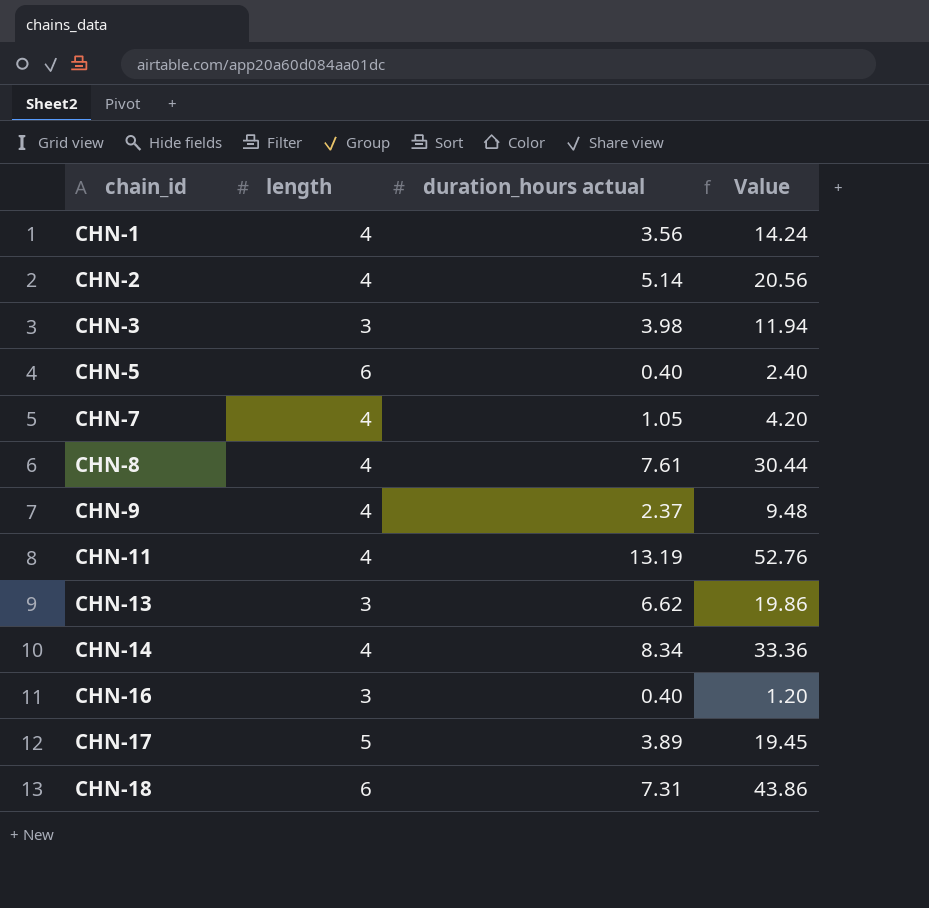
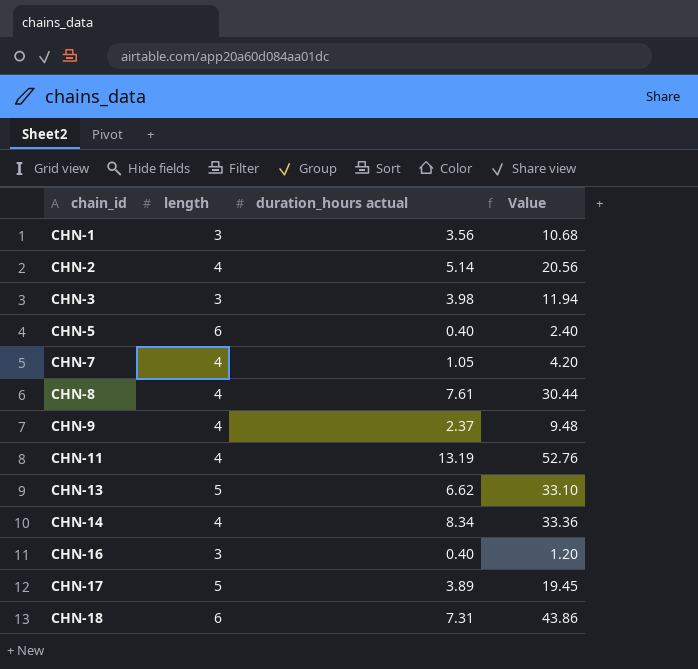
CHN-1 | length: 4 -> 3
CHN-1 | Value: 14.24 -> 10.68
CHN-13 | length: 3 -> 5
CHN-13 | Value: 19.86 -> 33.10

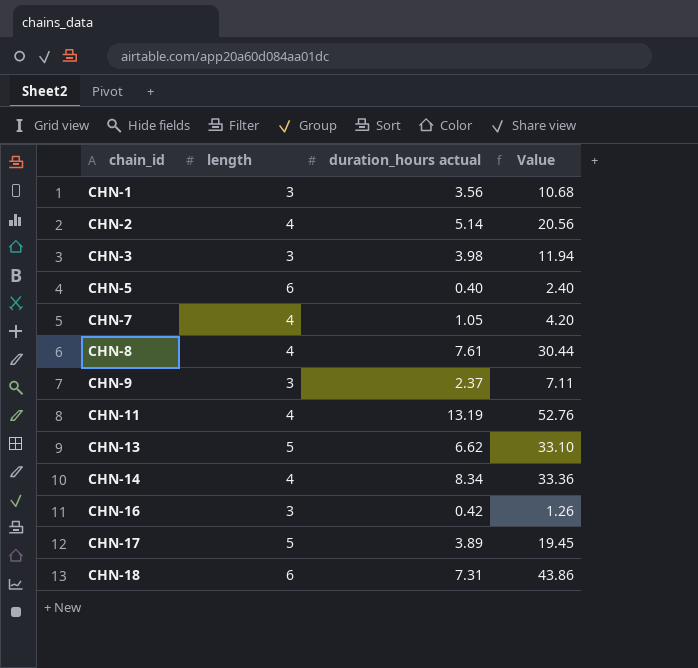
CHN-9 | length: 4 -> 3
CHN-9 | Value: 9.48 -> 7.11
CHN-16 | duration_hours actual: 0.40 -> 0.42
CHN-16 | Value: 1.20 -> 1.26

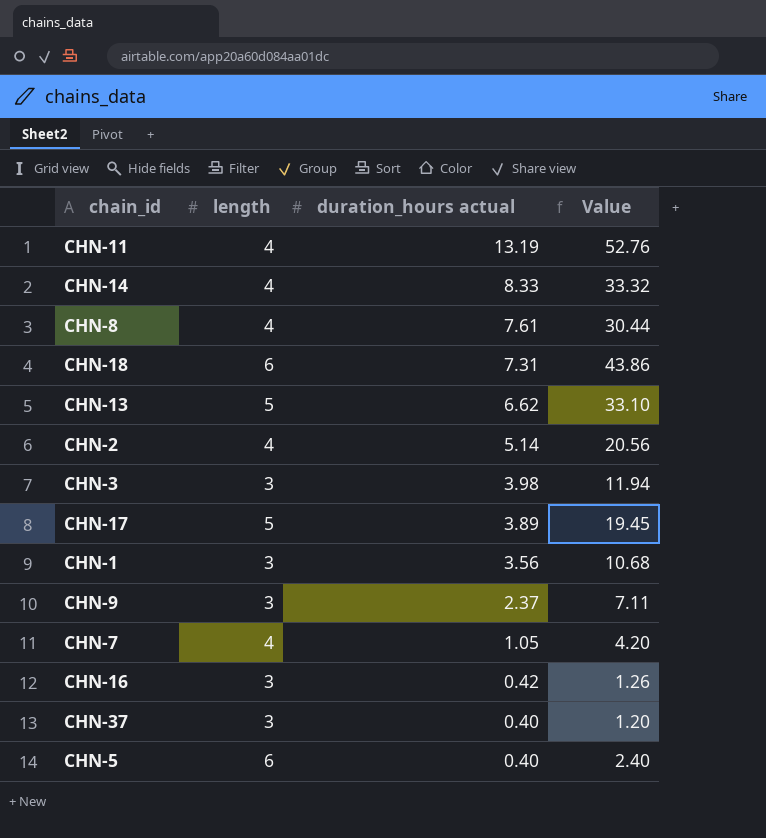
row order: chain_id ascending -> duration_hours actual descending
CHN-14 | duration_hours actual: 8.34 -> 8.33
CHN-14 | Value: 33.36 -> 33.32
row CHN-37: none -> 3 | 0.40 | 1.20

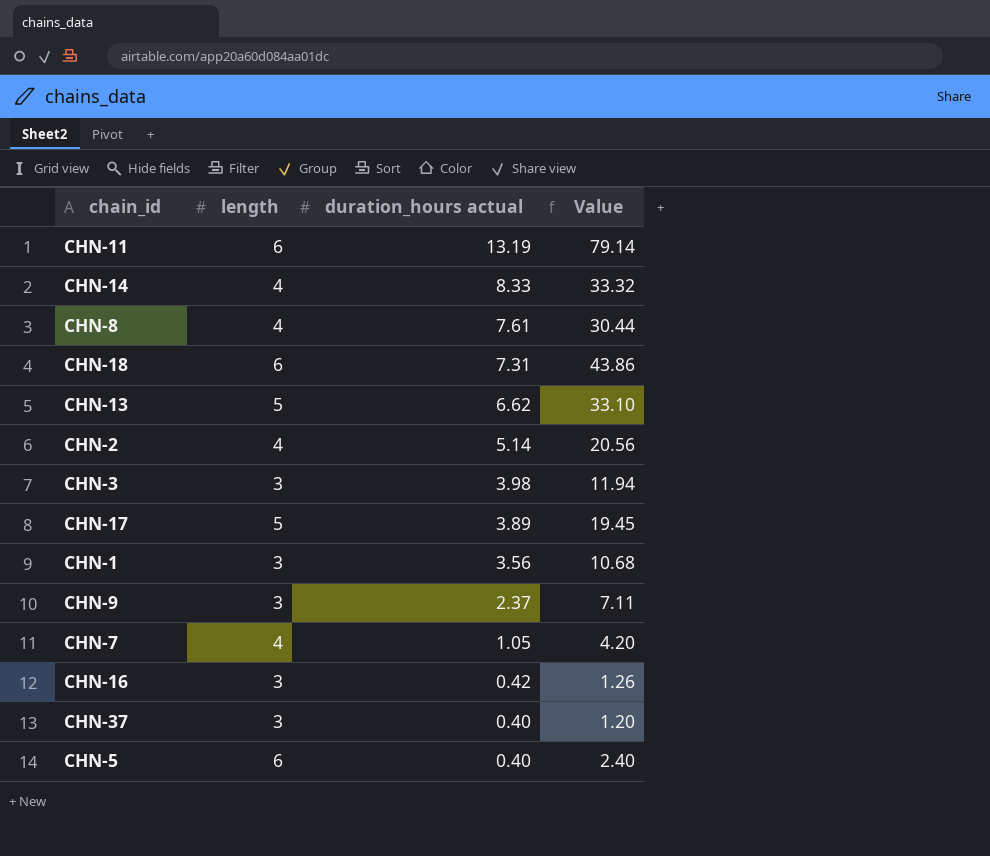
CHN-11 | length: 4 -> 6
CHN-11 | Value: 52.76 -> 79.14

